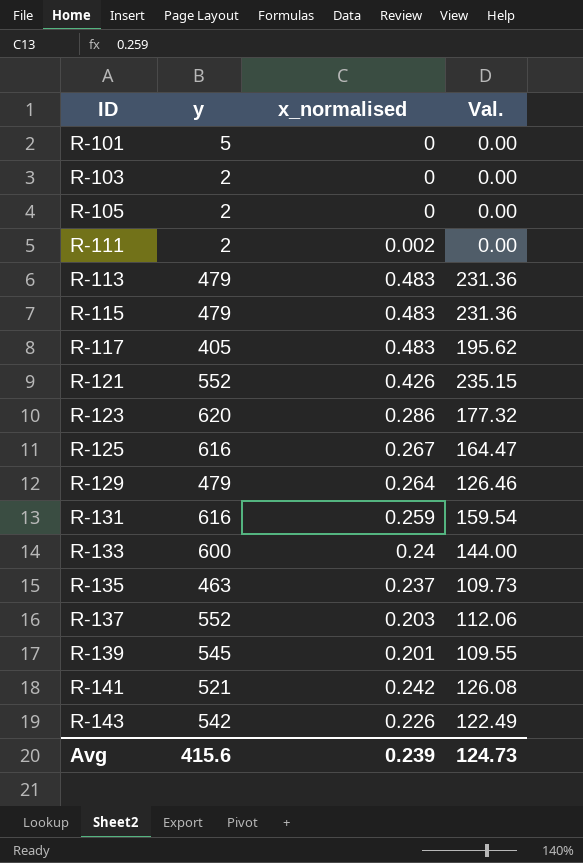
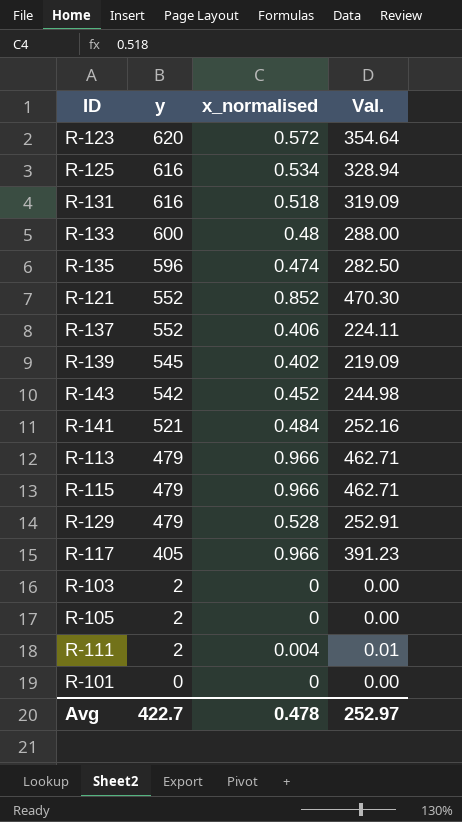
row order: ID ascending -> y descending
R-123 | x_normalised: 0.286 -> 0.572
R-123 | Val.: 177.32 -> 354.64
R-125 | x_normalised: 0.267 -> 0.534
R-125 | Val.: 164.47 -> 328.94
R-131 | x_normalised: 0.259 -> 0.518
R-131 | Val.: 159.54 -> 319.09
R-133 | x_normalised: 0.24 -> 0.48
R-133 | Val.: 144.00 -> 288.00
R-135 | y: 463 -> 596
R-135 | x_normalised: 0.237 -> 0.474
R-135 | Val.: 109.73 -> 282.50
R-121 | x_normalised: 0.426 -> 0.852
R-121 | Val.: 235.15 -> 470.30
R-137 | x_normalised: 0.203 -> 0.406
R-137 | Val.: 112.06 -> 224.11
R-139 | x_normalised: 0.201 -> 0.402
R-139 | Val.: 109.55 -> 219.09
R-143 | x_normalised: 0.226 -> 0.452
R-143 | Val.: 122.49 -> 244.98
R-141 | x_normalised: 0.242 -> 0.484
R-141 | Val.: 126.08 -> 252.16
R-113 | x_normalised: 0.483 -> 0.966
R-113 | Val.: 231.36 -> 462.71
R-115 | x_normalised: 0.483 -> 0.966
R-115 | Val.: 231.36 -> 462.71
R-129 | x_normalised: 0.264 -> 0.528
R-129 | Val.: 126.46 -> 252.91
R-117 | x_normalised: 0.483 -> 0.966
R-117 | Val.: 195.62 -> 391.23
R-111 | x_normalised: 0.002 -> 0.004
R-111 | Val.: 0.00 -> 0.01
R-101 | y: 5 -> 0
Avg | y: 415.6 -> 422.7
Avg | x_normalised: 0.239 -> 0.478
Avg | Val.: 124.73 -> 252.97

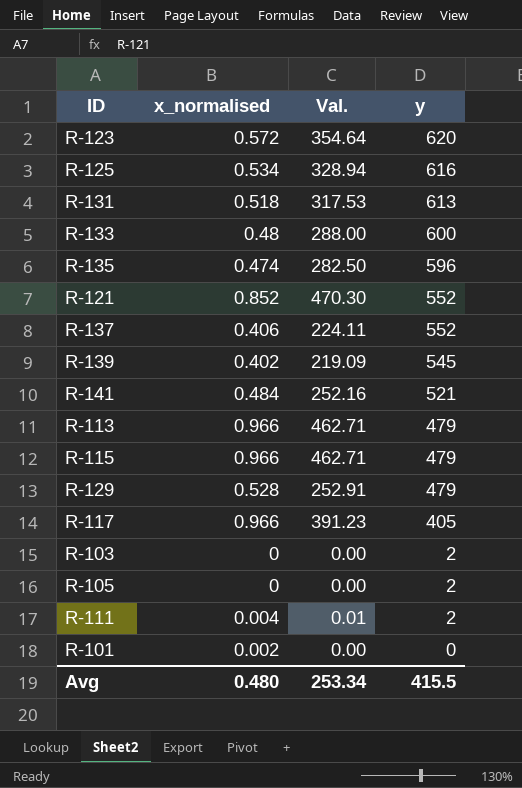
column y | position: 2 -> 4
row R-143: 542 | 0.452 | 244.98 -> none
R-131 | Val.: 319.09 -> 317.53
R-131 | y: 616 -> 613
R-101 | x_normalised: 0 -> 0.002
Avg | x_normalised: 0.478 -> 0.480
Avg | Val.: 252.97 -> 253.34
Avg | y: 422.7 -> 415.5

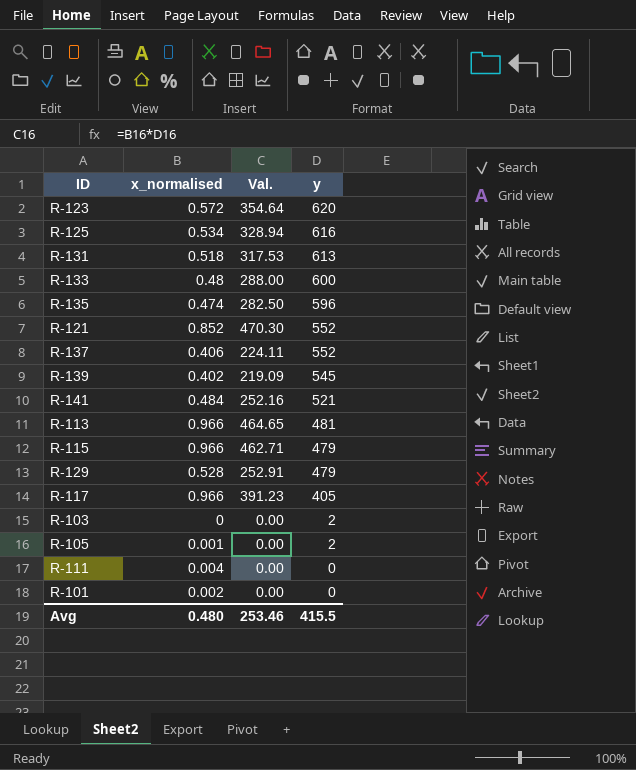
R-113 | Val.: 462.71 -> 464.65
R-113 | y: 479 -> 481
R-105 | x_normalised: 0 -> 0.001
R-111 | Val.: 0.01 -> 0.00
R-111 | y: 2 -> 0
Avg | Val.: 253.34 -> 253.46

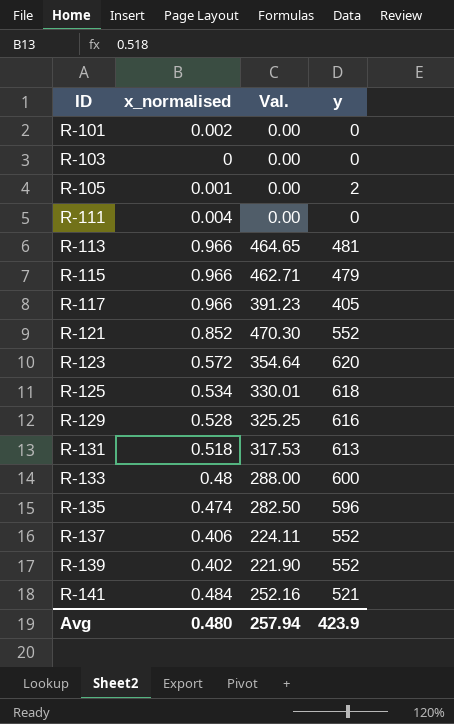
row order: y descending -> ID ascending
R-103 | y: 2 -> 0
R-125 | Val.: 328.94 -> 330.01
R-125 | y: 616 -> 618
R-129 | Val.: 252.91 -> 325.25
R-129 | y: 479 -> 616
R-139 | Val.: 219.09 -> 221.90
R-139 | y: 545 -> 552
Avg | Val.: 253.46 -> 257.94
Avg | y: 415.5 -> 423.9

